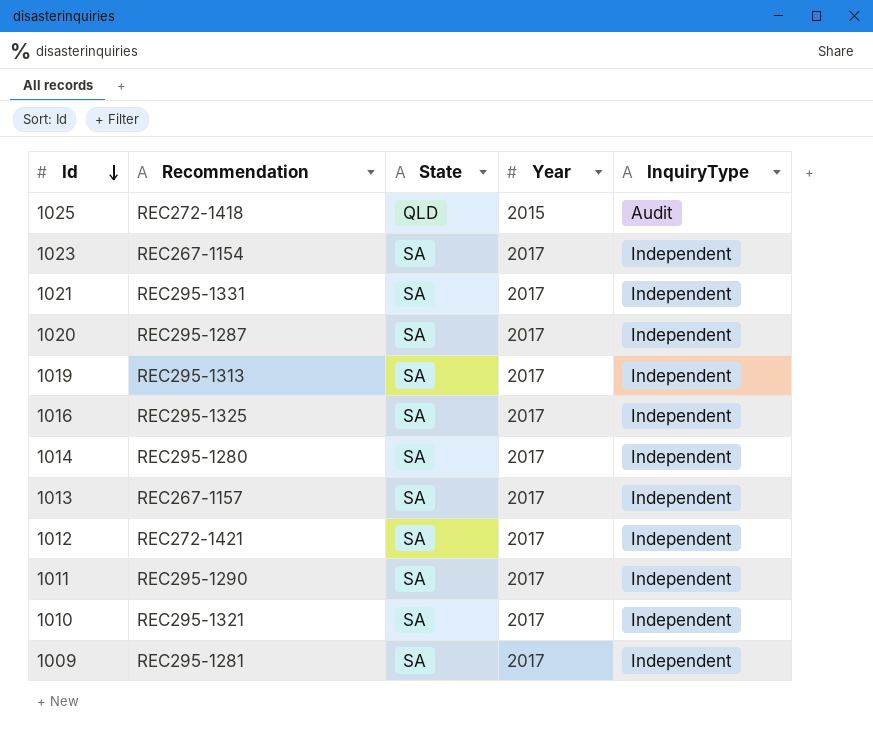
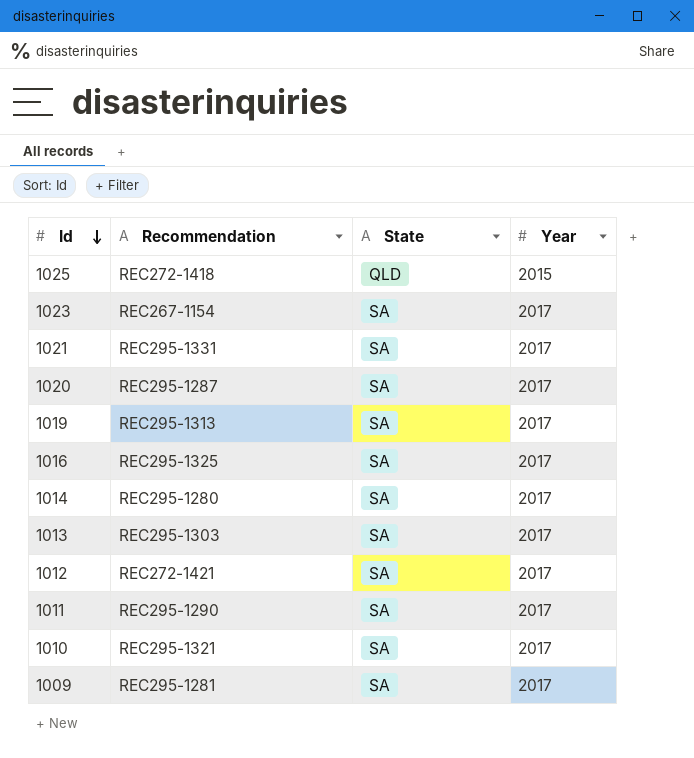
column InquiryType | position: 5 -> none
1013 | Recommendation: REC267-1157 -> REC295-1303

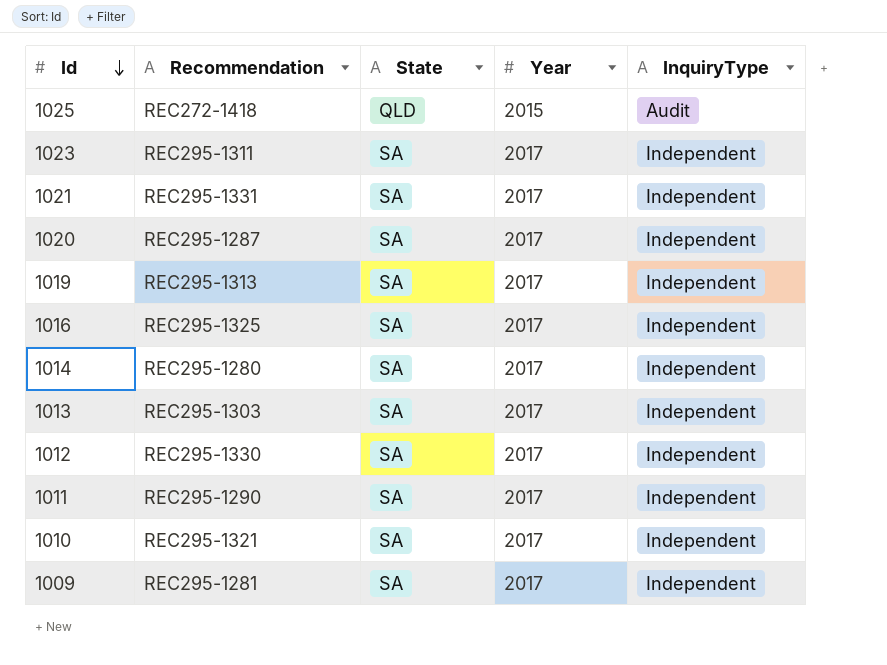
column InquiryType | position: none -> 5
1023 | Recommendation: REC267-1154 -> REC295-1311
1012 | Recommendation: REC272-1421 -> REC295-1330

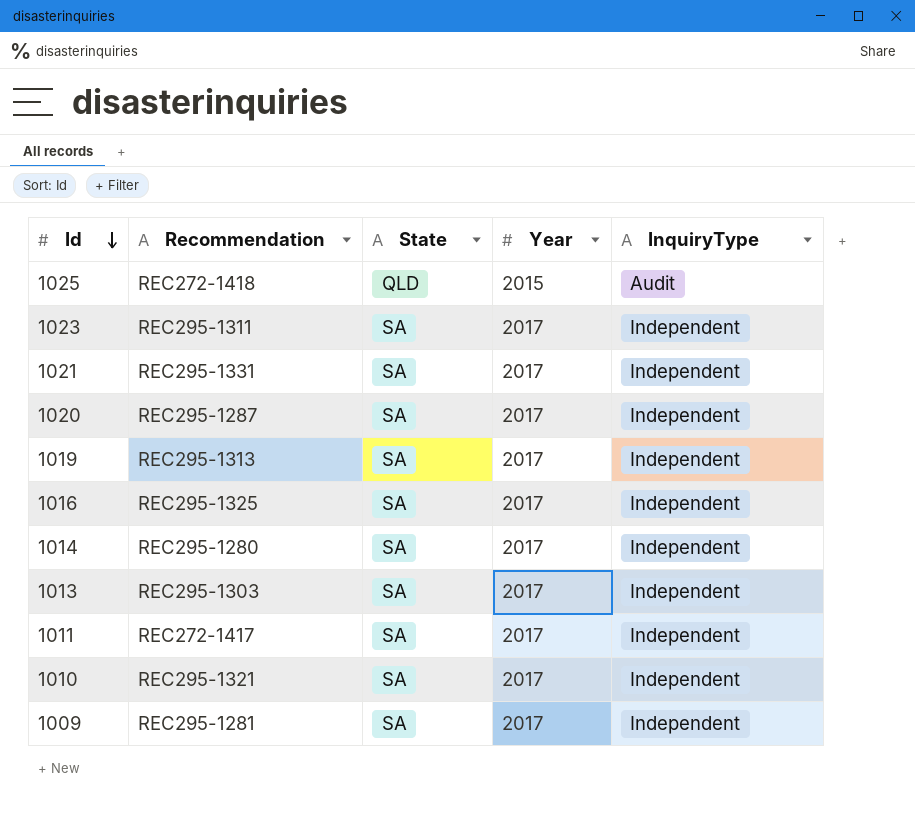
row 1012: REC295-1330 | SA | 2017 | Independent -> none
1011 | Recommendation: REC295-1290 -> REC272-1417

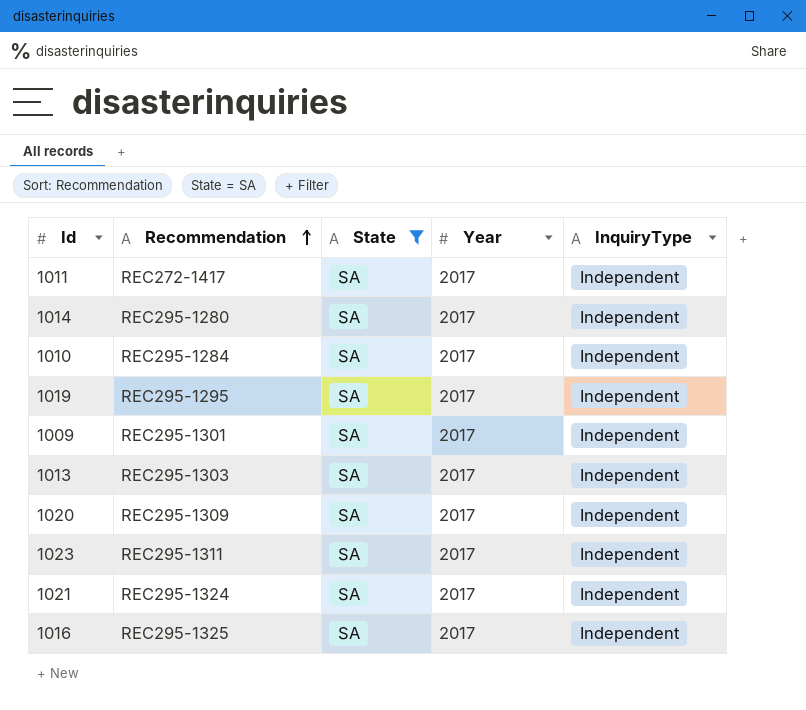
filter: none -> State = SA
row order: Id descending -> Recommendation ascending
1010 | Recommendation: REC295-1321 -> REC295-1284
1019 | Recommendation: REC295-1313 -> REC295-1295
1009 | Recommendation: REC295-1281 -> REC295-1301
1020 | Recommendation: REC295-1287 -> REC295-1309
1021 | Recommendation: REC295-1331 -> REC295-1324

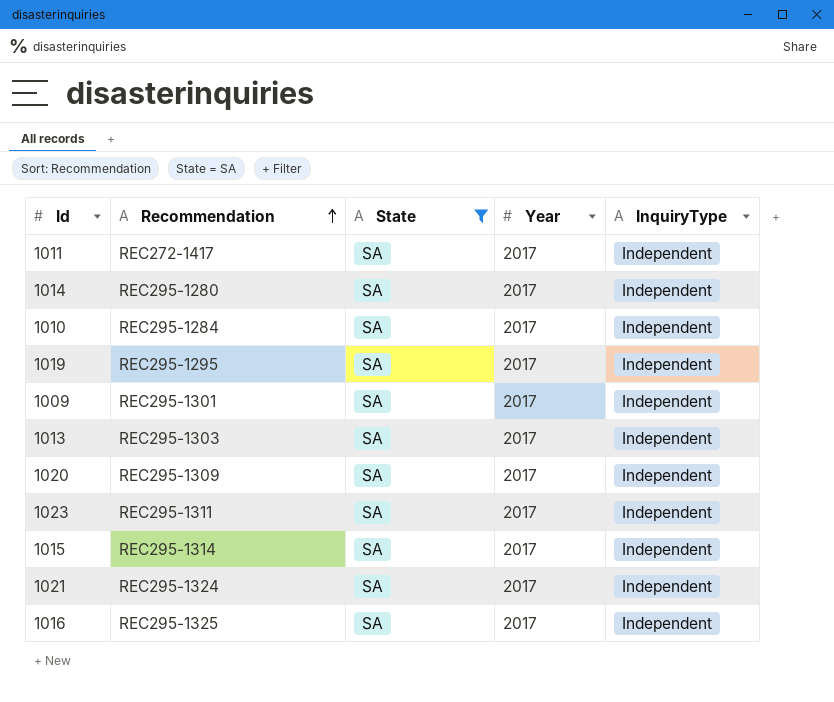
row 1015: none -> REC295-1314 | SA | 2017 | Independent

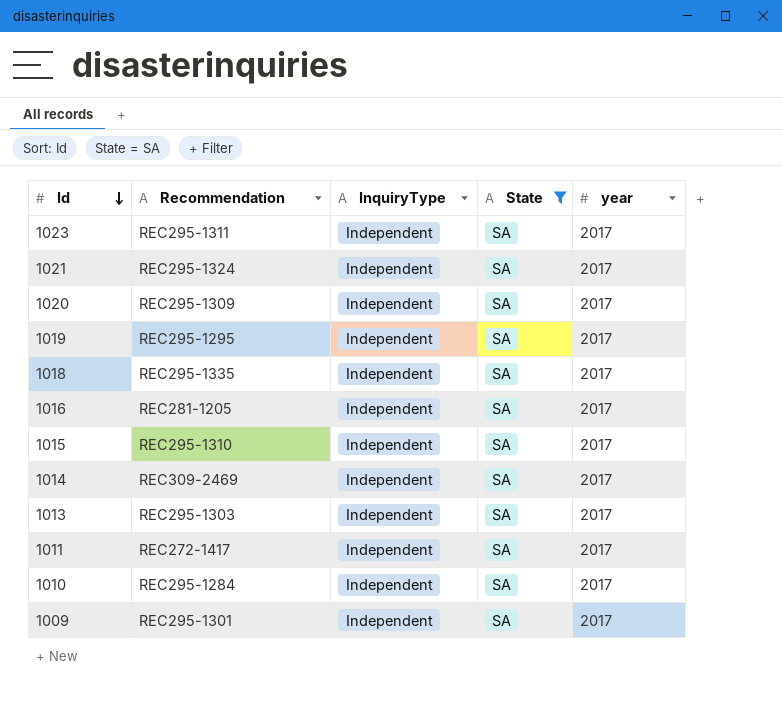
row order: Recommendation ascending -> Id descending
column InquiryType | position: 5 -> 3
column name: Year -> year
row 1018: none -> REC295-1335 | Independent | SA | 2017
1016 | Recommendation: REC295-1325 -> REC281-1205
1015 | Recommendation: REC295-1314 -> REC295-1310
1014 | Recommendation: REC295-1280 -> REC309-2469

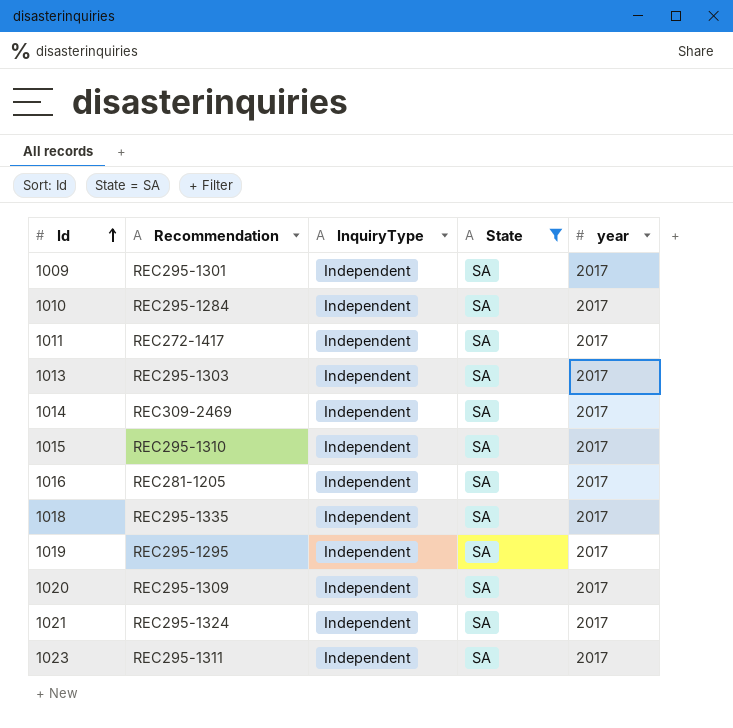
row order: Id descending -> Id ascending

